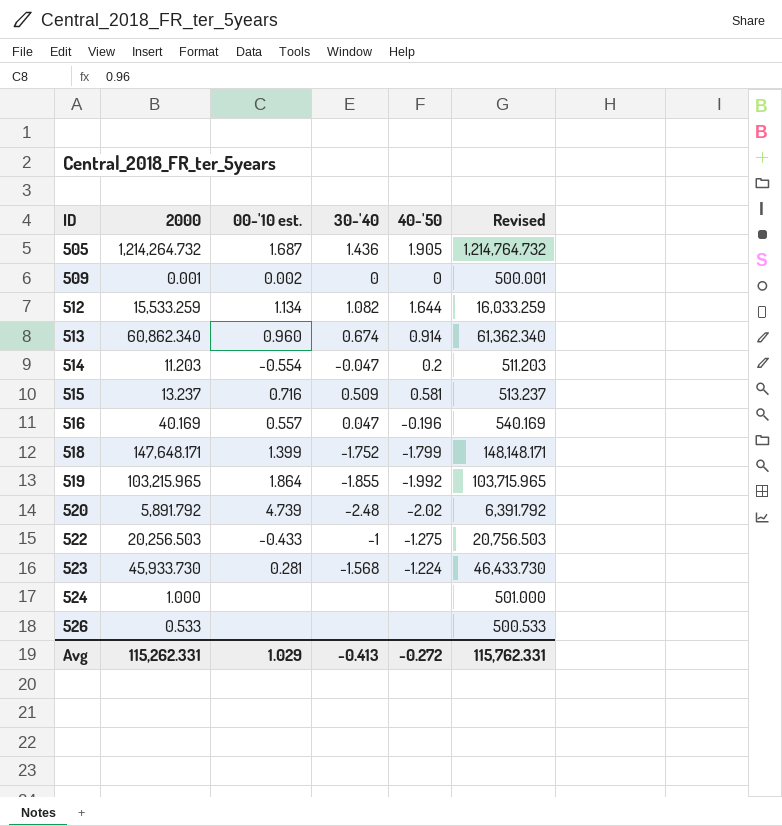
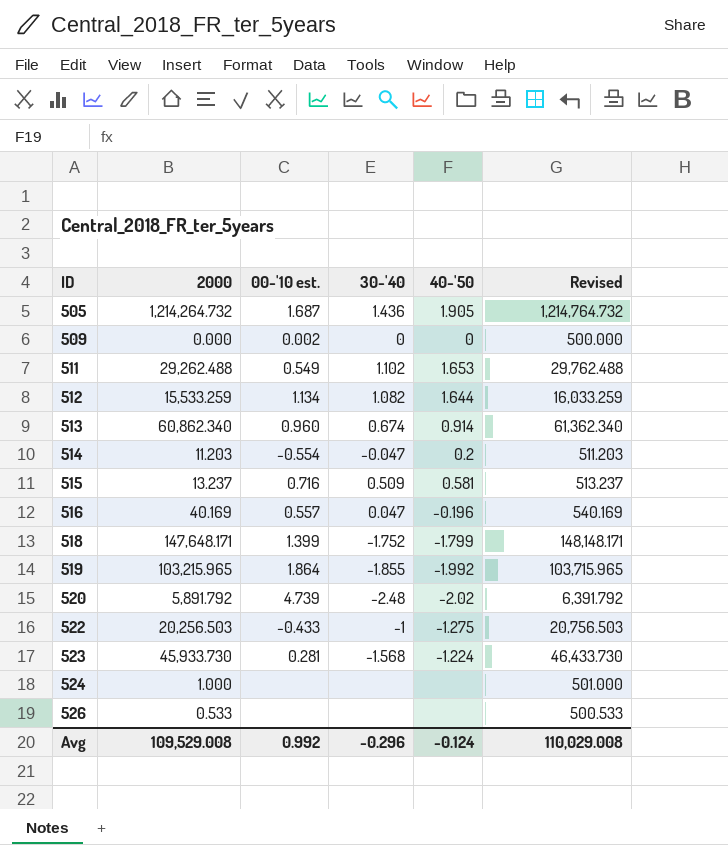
509 | 2000: 0.001 -> 0.000
509 | Revised: 500.001 -> 500.000
row 511: none -> 29,262.488 | 0.549 | 1.102 | 1.653 | 29,762.488
Avg | 2000: 115,262.331 -> 109,529.008
Avg | 00-'10 est.: 1.029 -> 0.992
Avg | 30-'40: -0.413 -> -0.296
Avg | 40-'50: -0.272 -> -0.124
Avg | Revised: 115,762.331 -> 110,029.008

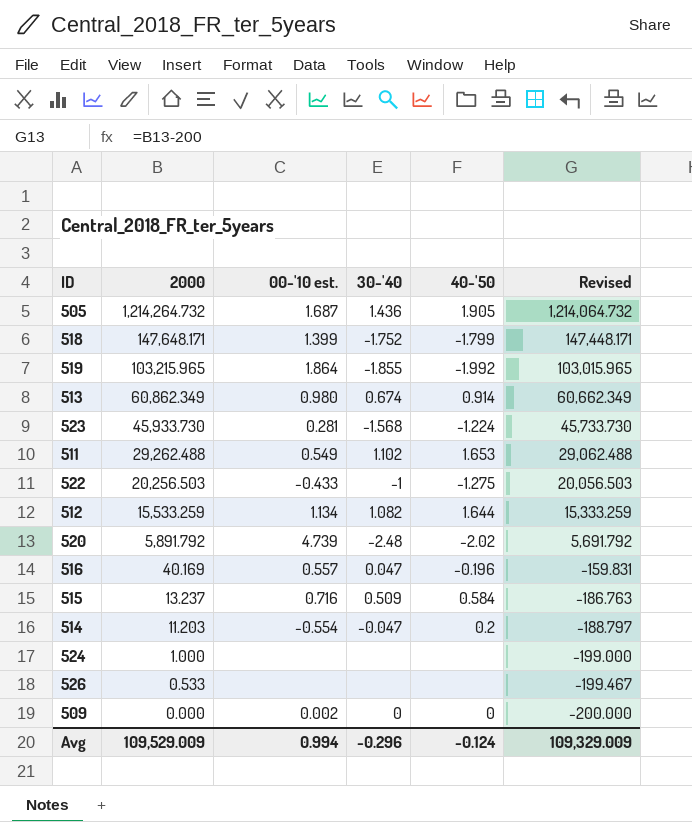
row order: ID ascending -> 2000 descending
column Revised | formula: [2000] + 500 -> [2000] - 200
513 | 2000: 60,862.340 -> 60,862.349
513 | 00-'10 est.: 0.960 -> 0.980
515 | 40-'50: 0.581 -> 0.584
Avg | 2000: 109,529.008 -> 109,529.009
Avg | 00-'10 est.: 0.992 -> 0.994
Avg | Revised: 110,029.008 -> 109,329.009

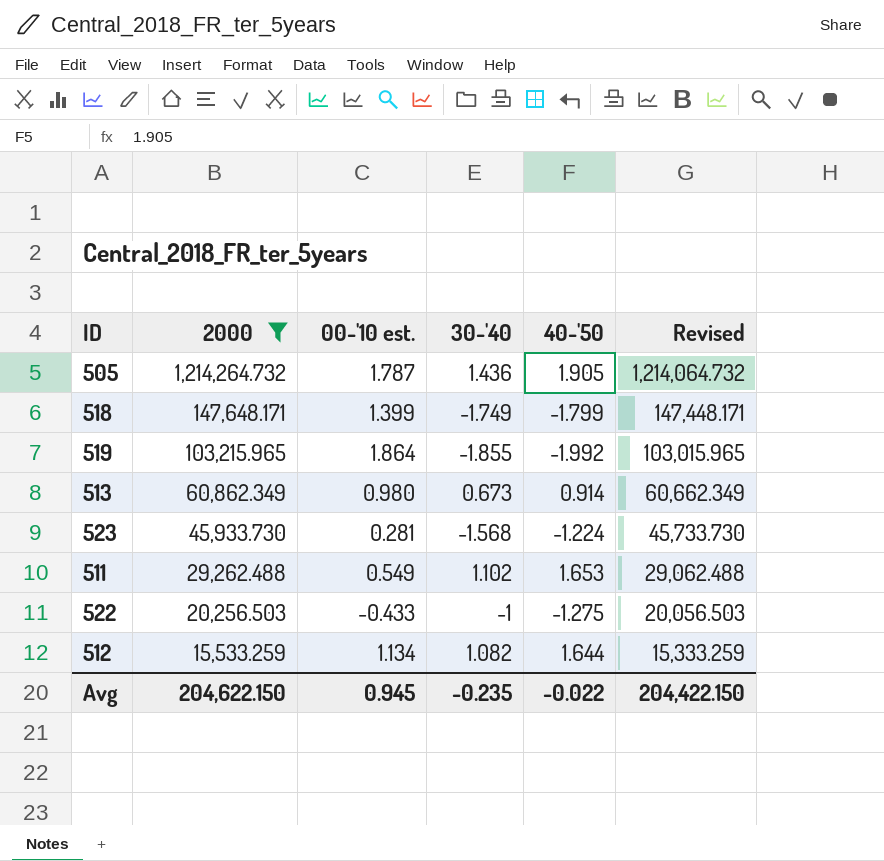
filter: none -> 2000 >= 15,533.259
505 | 00-'10 est.: 1.687 -> 1.787
518 | 30-'40: -1.752 -> -1.749
513 | 30-'40: 0.674 -> 0.673
Avg | 2000: 109,529.009 -> 204,622.150
Avg | 00-'10 est.: 0.994 -> 0.945
Avg | 30-'40: -0.296 -> -0.235
Avg | 40-'50: -0.124 -> -0.022
Avg | Revised: 109,329.009 -> 204,422.150

